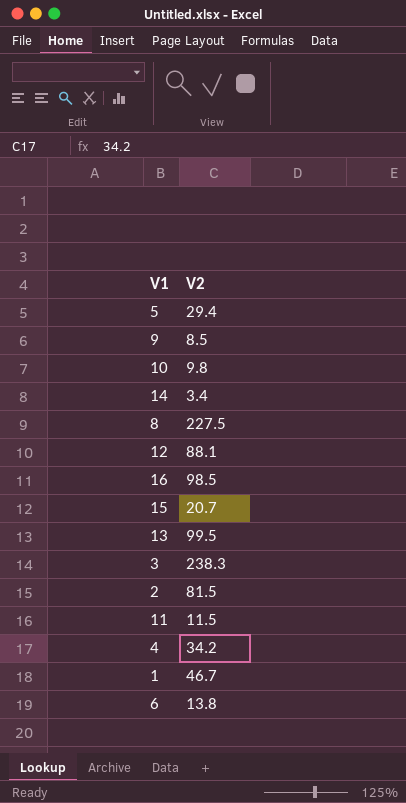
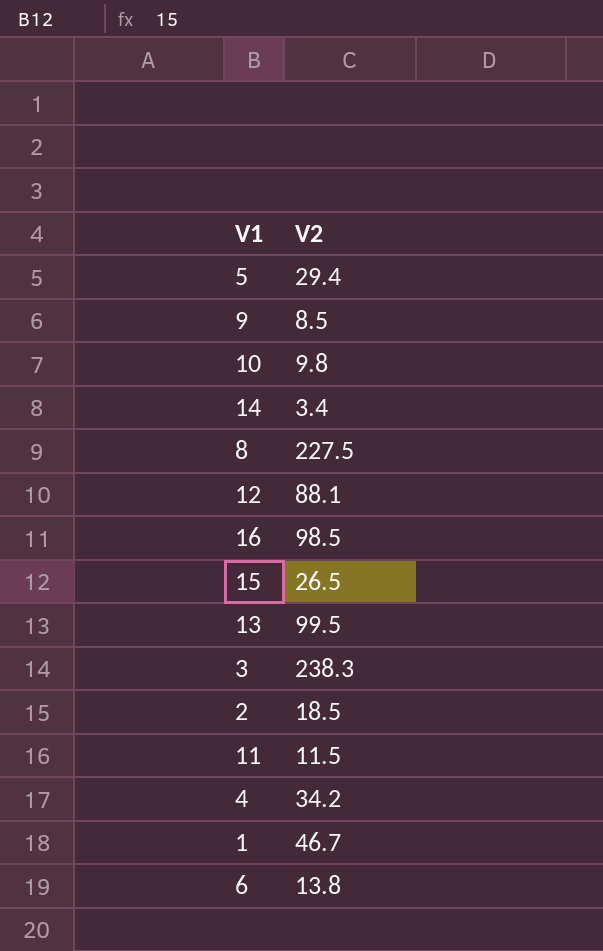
15 | V2: 20.7 -> 26.5
2 | V2: 81.5 -> 18.5

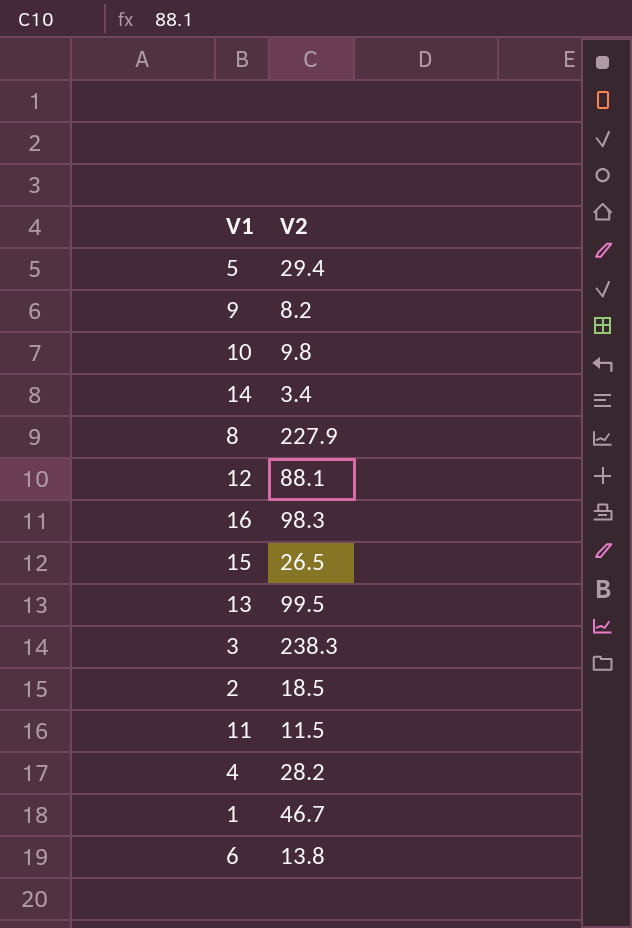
9 | V2: 8.5 -> 8.2
8 | V2: 227.5 -> 227.9
16 | V2: 98.5 -> 98.3
4 | V2: 34.2 -> 28.2

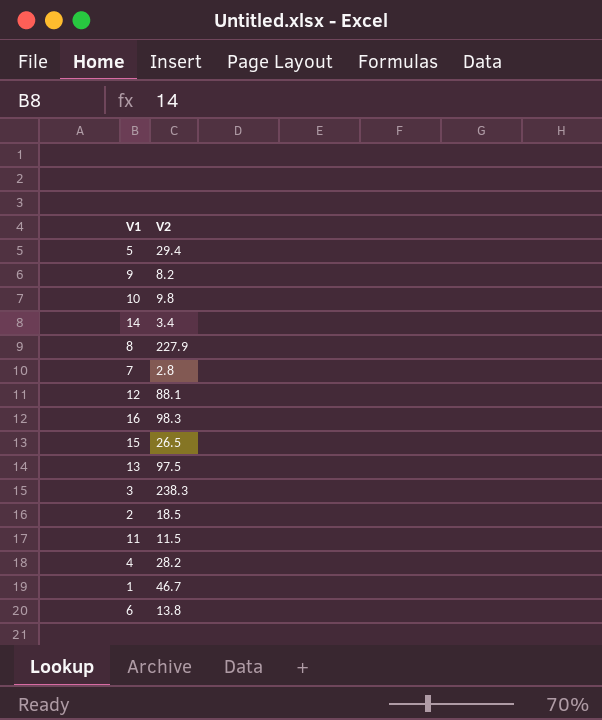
row 7: none -> 2.8
13 | V2: 99.5 -> 97.5

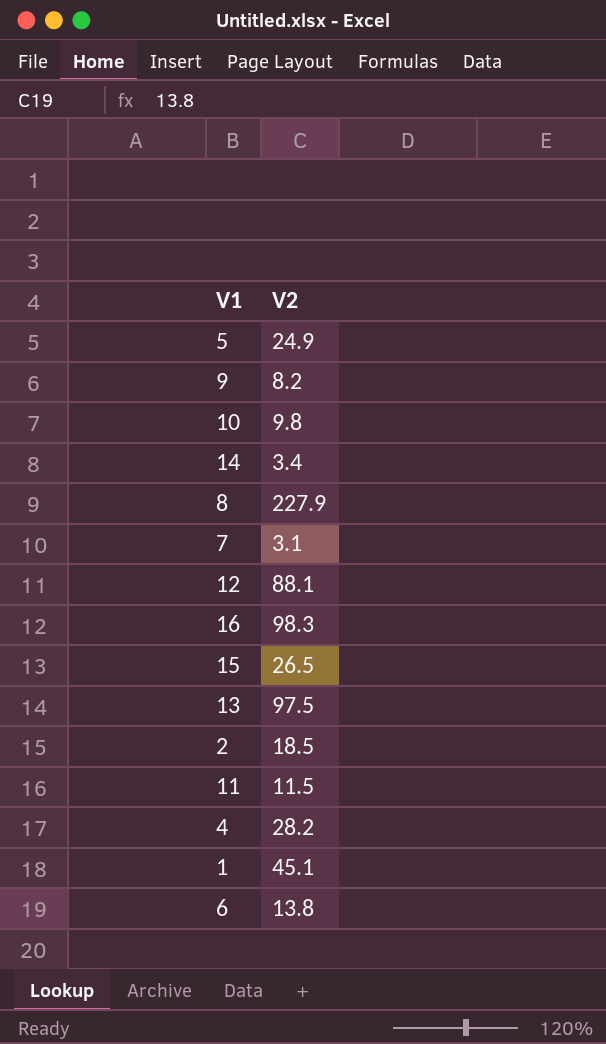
row 3: 238.3 -> none
5 | V2: 29.4 -> 24.9
7 | V2: 2.8 -> 3.1
1 | V2: 46.7 -> 45.1

